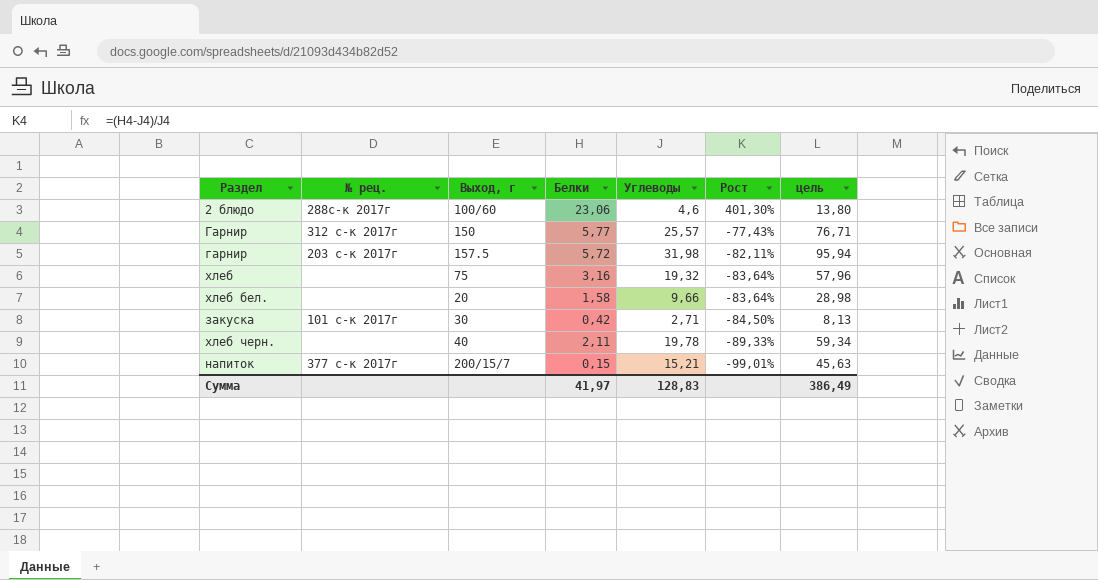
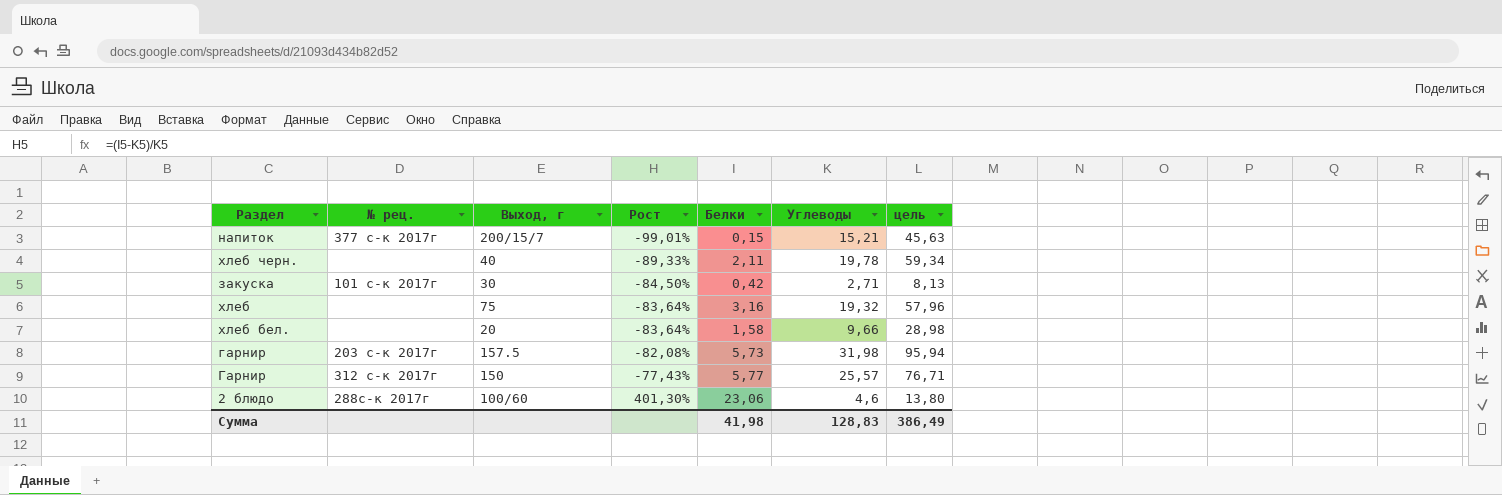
row order: Рост descending -> Рост ascending
column Рост | position: 6 -> 4
гарнир | Рост: -82,11% -> -82,08%
гарнир | Белки: 5,72 -> 5,73
Сумма | Белки: 41,97 -> 41,98

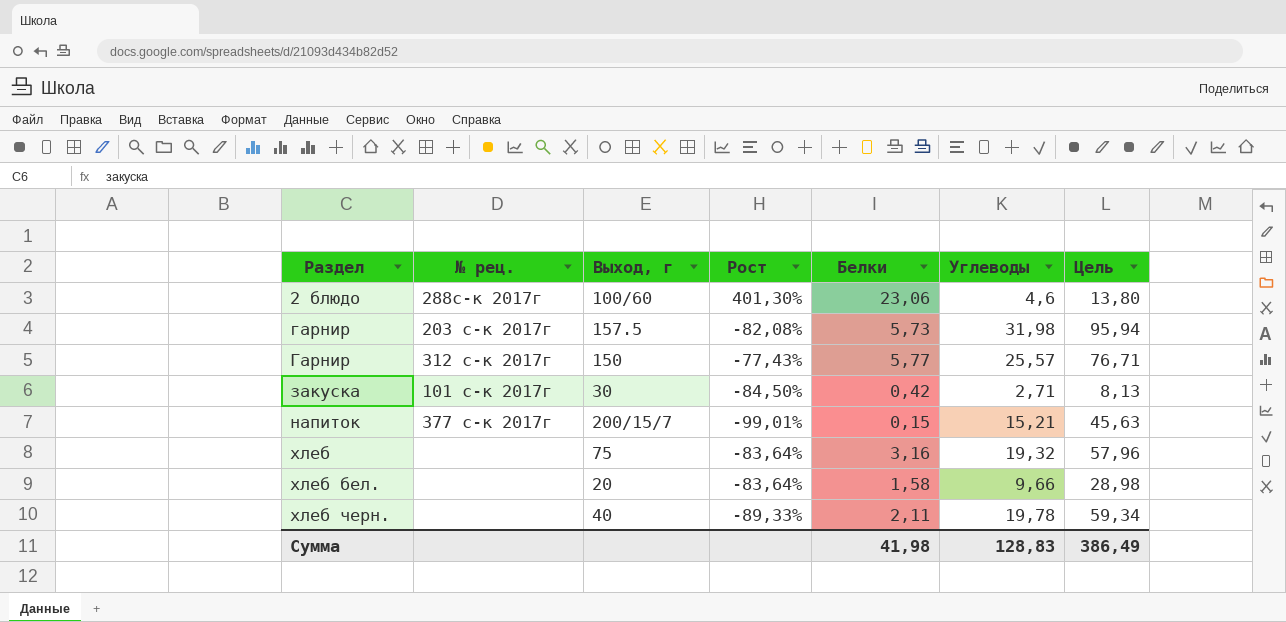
row order: Рост ascending -> Раздел ascending
column name: цель -> Цель

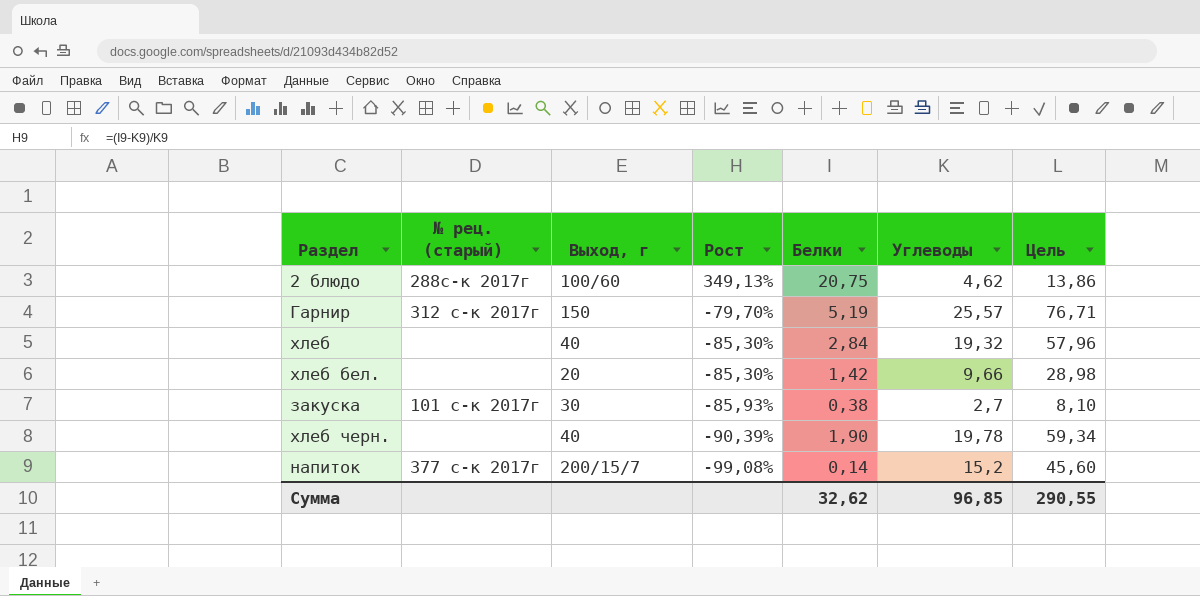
row order: Раздел ascending -> Рост descending
column name: № рец. -> № рец. (старый)
row гарнир: 203 с-к 2017г | 157.5 | -82,08% | 5,73 | 31,98 | 95,94 -> none
2 блюдо | Рост: 401,30% -> 349,13%
2 блюдо | Белки: 23,06 -> 20,75
2 блюдо | Углеводы: 4,6 -> 4,62
2 блюдо | Цель: 13,80 -> 13,86
Гарнир | Рост: -77,43% -> -79,70%
Гарнир | Белки: 5,77 -> 5,19
хлеб | Выход, г: 75 -> 40
хлеб | Рост: -83,64% -> -85,30%
хлеб | Белки: 3,16 -> 2,84
хлеб бел. | Рост: -83,64% -> -85,30%
хлеб бел. | Белки: 1,58 -> 1,42
закуска | Рост: -84,50% -> -85,93%
закуска | Белки: 0,42 -> 0,38
закуска | Углеводы: 2,71 -> 2,7
закуска | Цель: 8,13 -> 8,10
хлеб черн. | Рост: -89,33% -> -90,39%
хлеб черн. | Белки: 2,11 -> 1,90
напиток | Рост: -99,01% -> -99,08%
напиток | Белки: 0,15 -> 0,14
напиток | Углеводы: 15,21 -> 15,2
напиток | Цель: 45,63 -> 45,60
Сумма | Белки: 41,98 -> 32,62
Сумма | Углеводы: 128,83 -> 96,85
Сумма | Цель: 386,49 -> 290,55

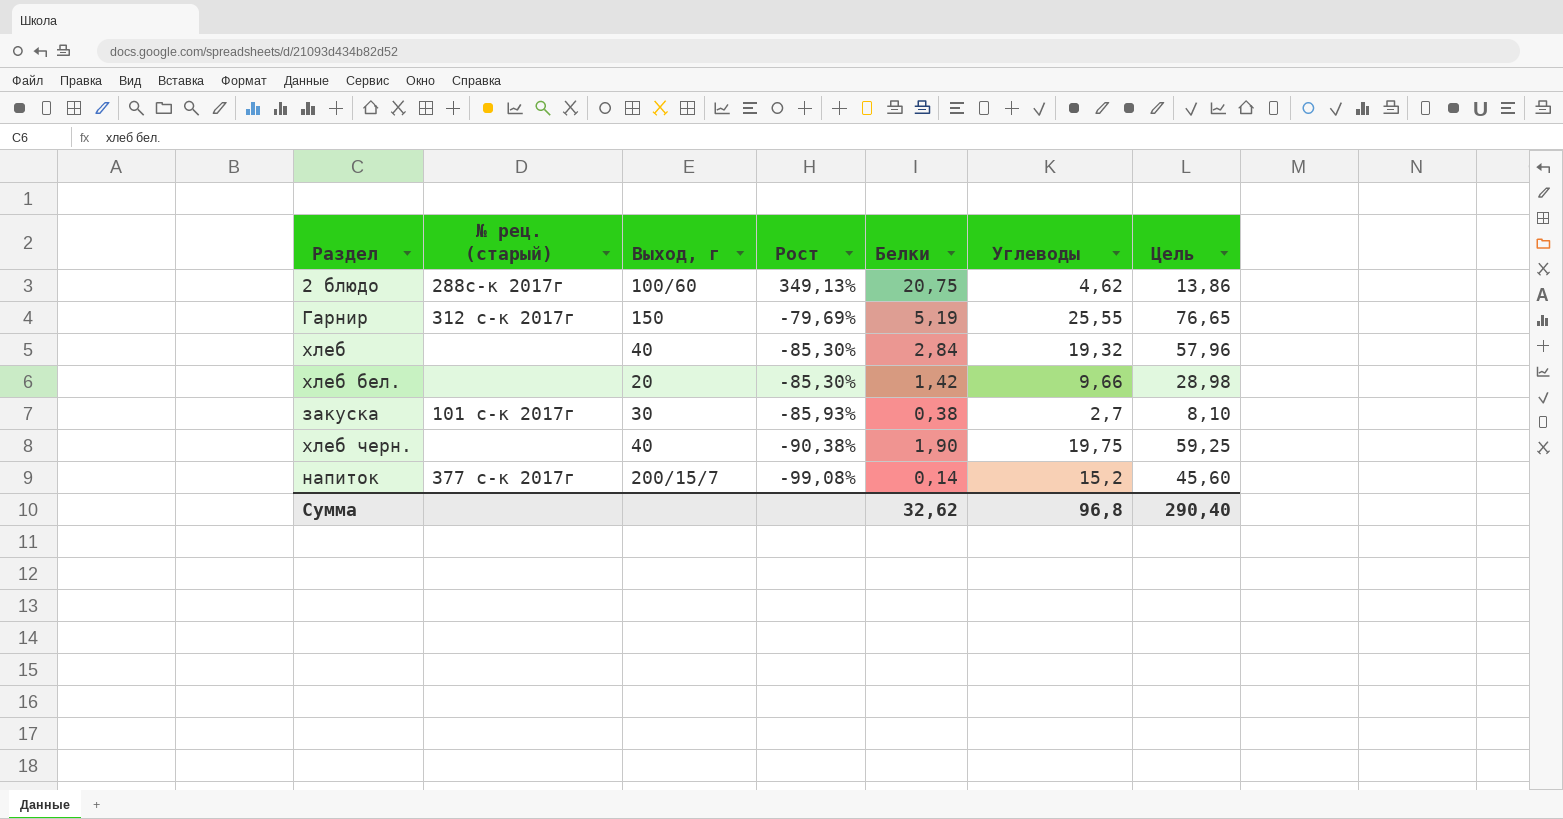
Гарнир | Рост: -79,70% -> -79,69%
Гарнир | Углеводы: 25,57 -> 25,55
Гарнир | Цель: 76,71 -> 76,65
хлеб черн. | Рост: -90,39% -> -90,38%
хлеб черн. | Углеводы: 19,78 -> 19,75
хлеб черн. | Цель: 59,34 -> 59,25
Сумма | Углеводы: 96,85 -> 96,8
Сумма | Цель: 290,55 -> 290,40

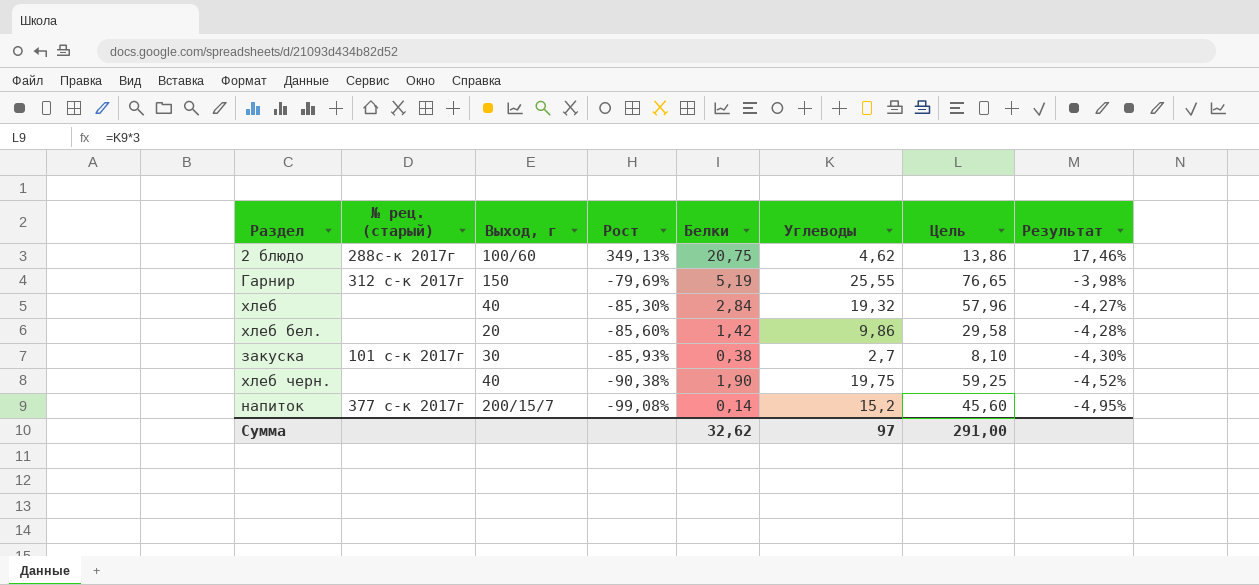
column Результат | formula: none -> [Рост] * 0,05
хлеб бел. | Рост: -85,30% -> -85,60%
хлеб бел. | Углеводы: 9,66 -> 9,86
хлеб бел. | Цель: 28,98 -> 29,58
Сумма | Углеводы: 96,8 -> 97
Сумма | Цель: 290,40 -> 291,00

